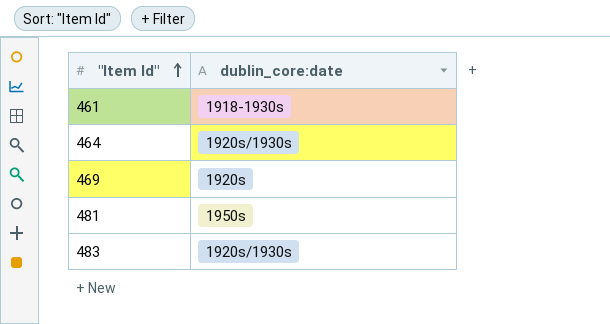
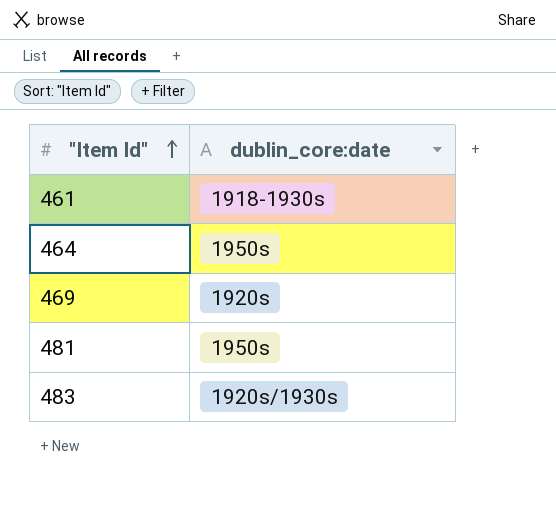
464 | dublin_core:date: 1920s/1930s -> 1950s

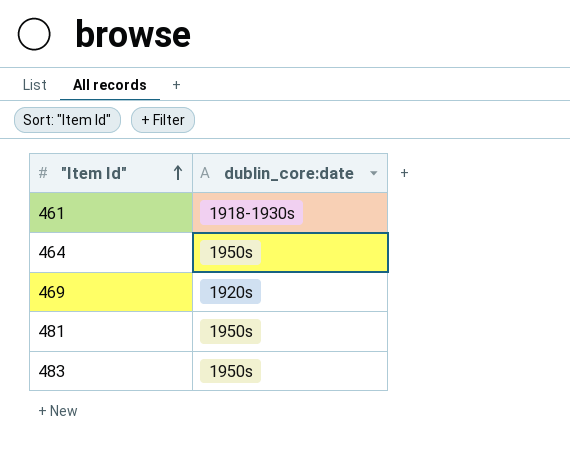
483 | dublin_core:date: 1920s/1930s -> 1950s

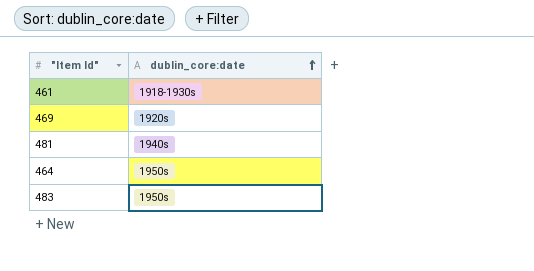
row order: "Item Id" ascending -> dublin_core:date ascending
481 | dublin_core:date: 1950s -> 1940s

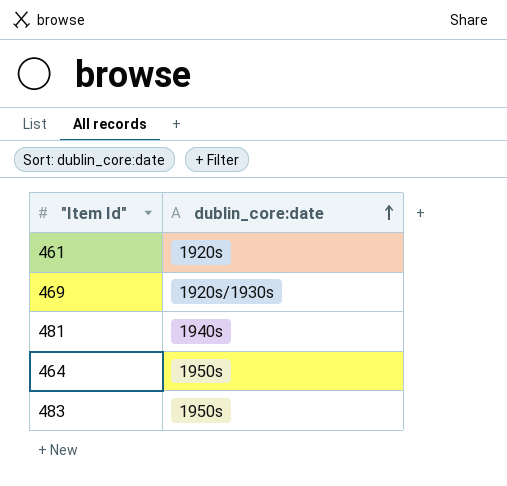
461 | dublin_core:date: 1918-1930s -> 1920s
469 | dublin_core:date: 1920s -> 1920s/1930s

